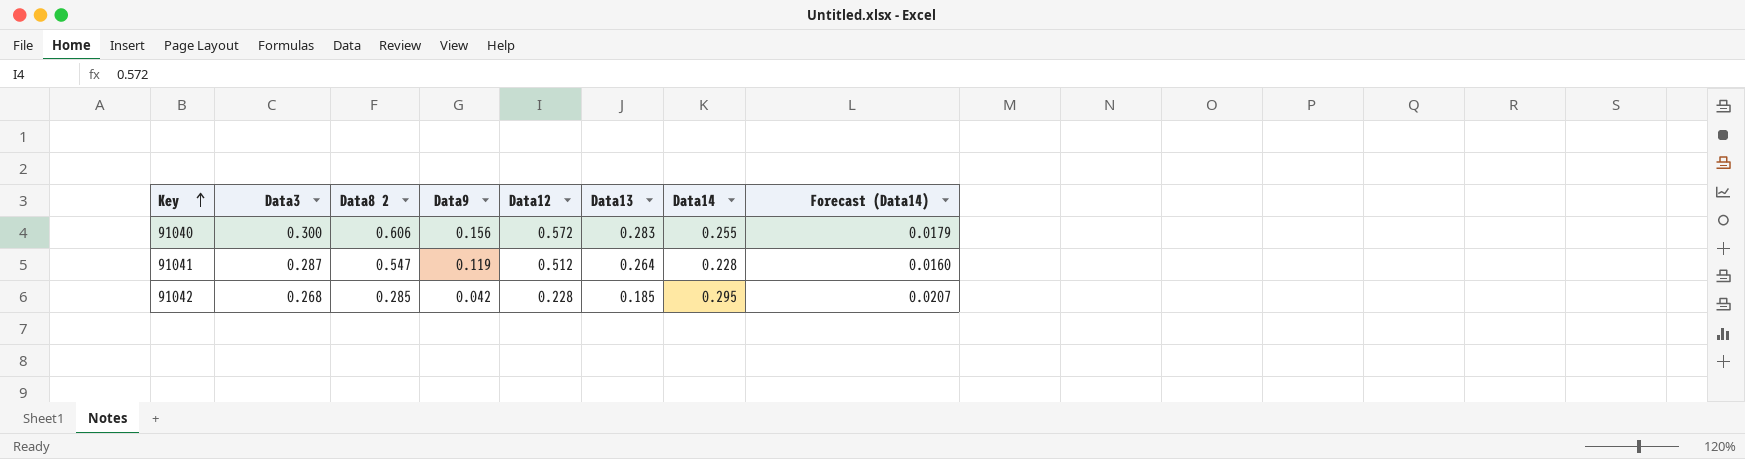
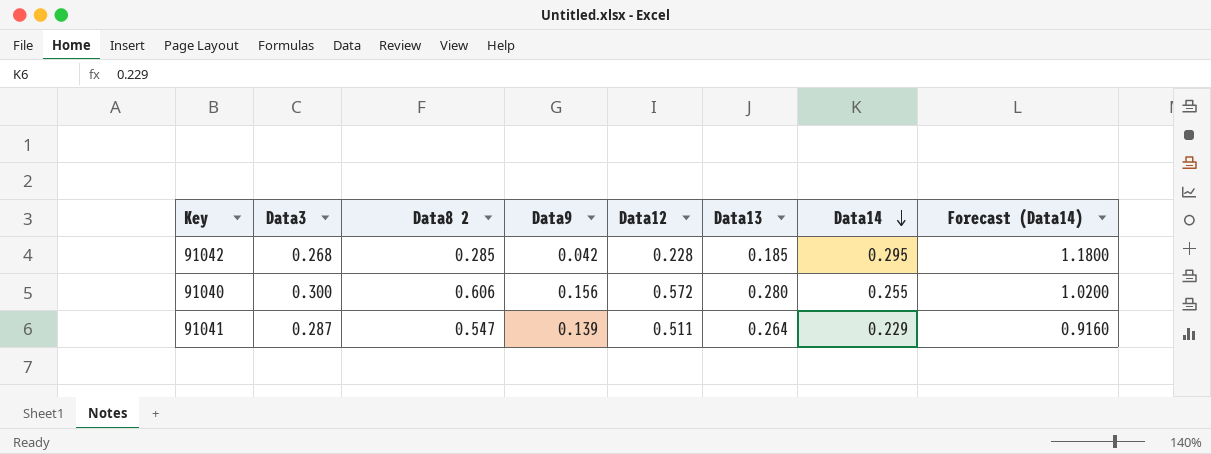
row order: Key ascending -> Data14 descending
column Forecast (Data14) | formula: [Data14] * 0.07 -> [Data14] * 4
91040 | Data13: 0.283 -> 0.280
91041 | Data9: 0.119 -> 0.139
91041 | Data12: 0.512 -> 0.511
91041 | Data14: 0.228 -> 0.229

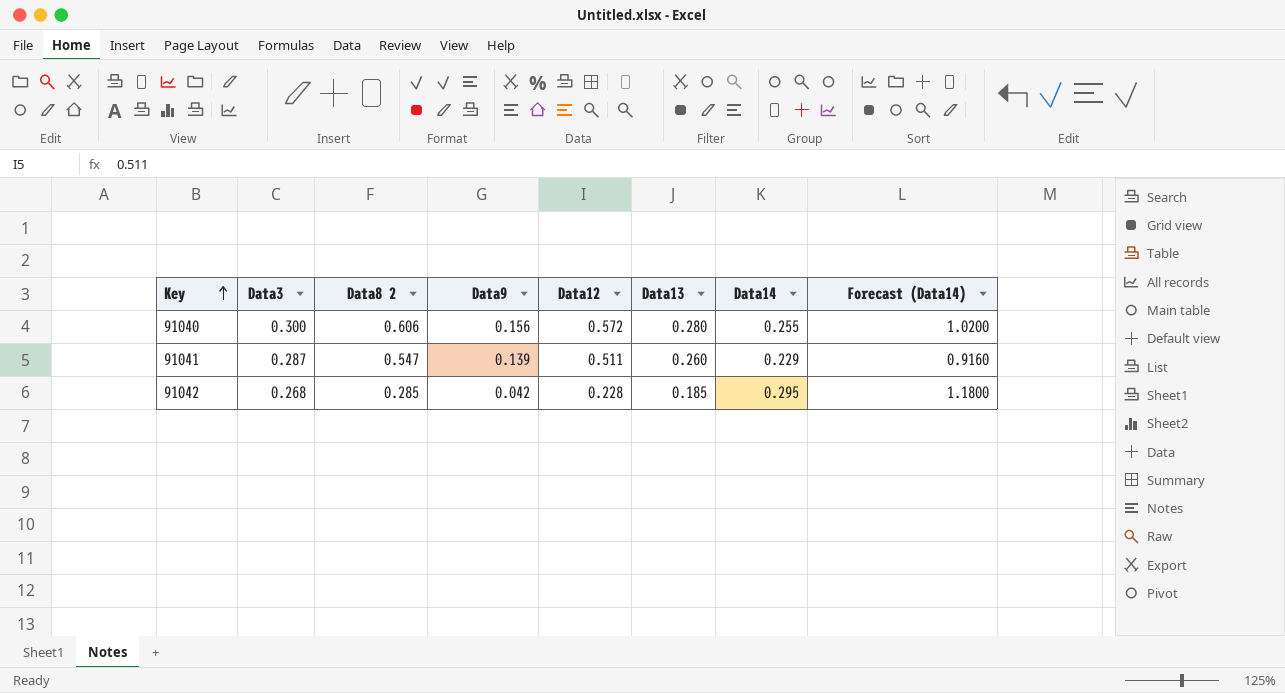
row order: Data14 descending -> Key ascending
91041 | Data13: 0.264 -> 0.260

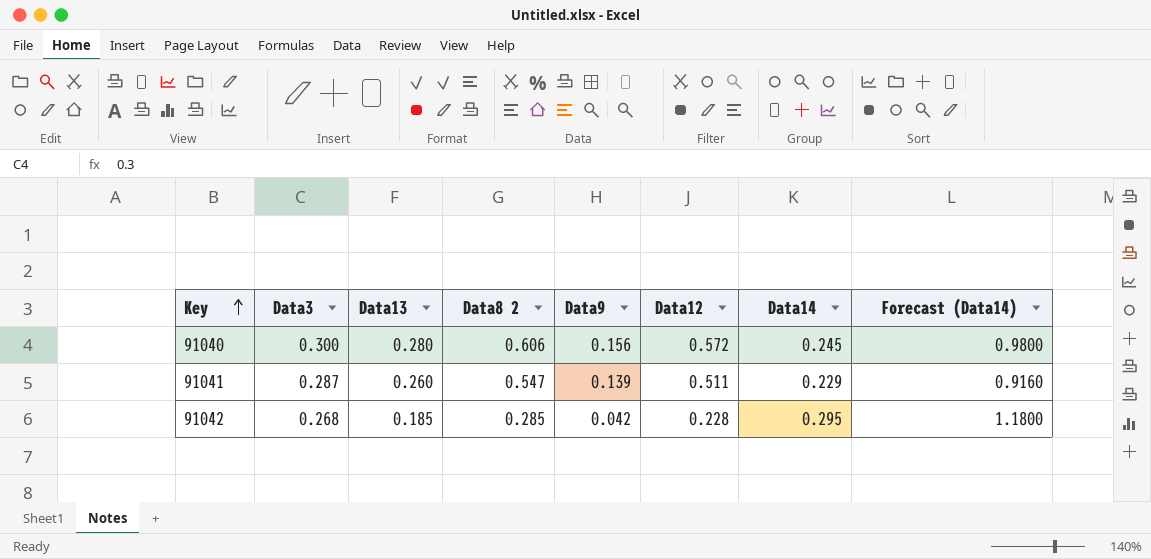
column Data13 | position: 6 -> 3
91040 | Data14: 0.255 -> 0.245
91040 | Forecast (Data14): 1.0200 -> 0.9800

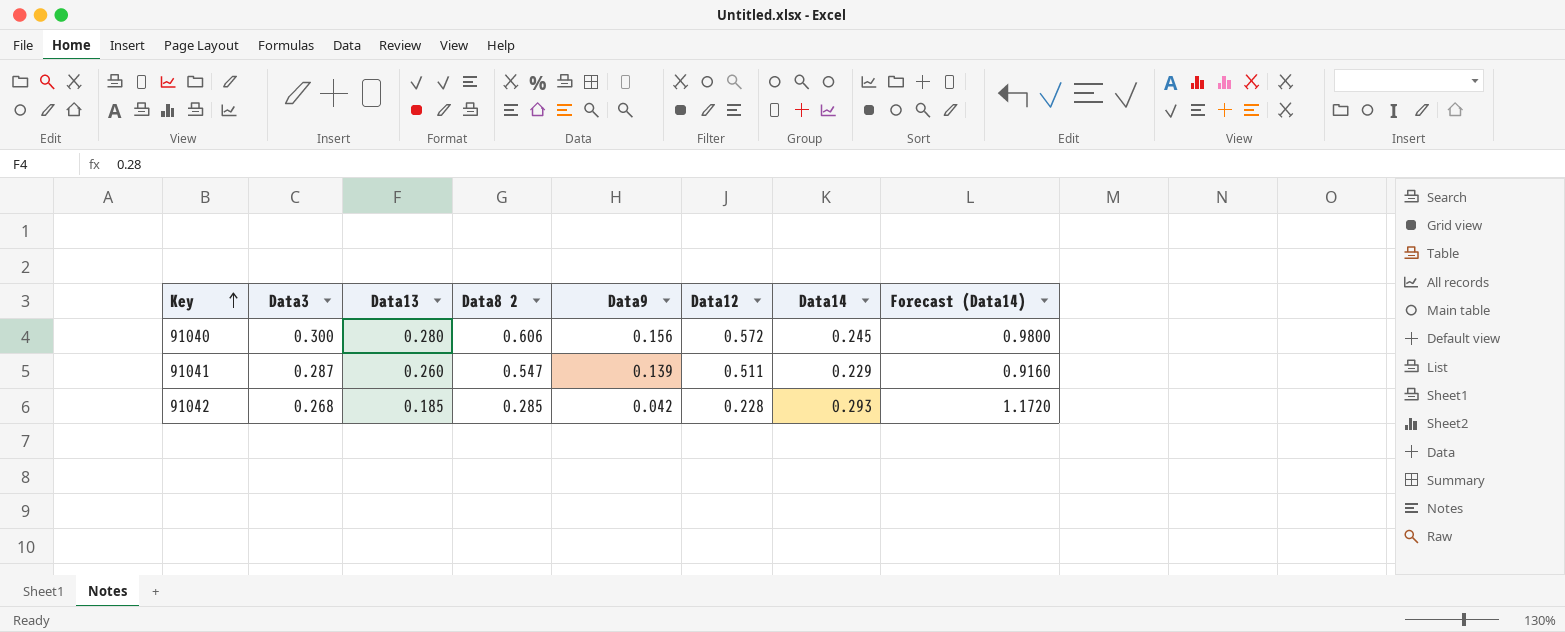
91042 | Data14: 0.295 -> 0.293
91042 | Forecast (Data14): 1.1800 -> 1.1720

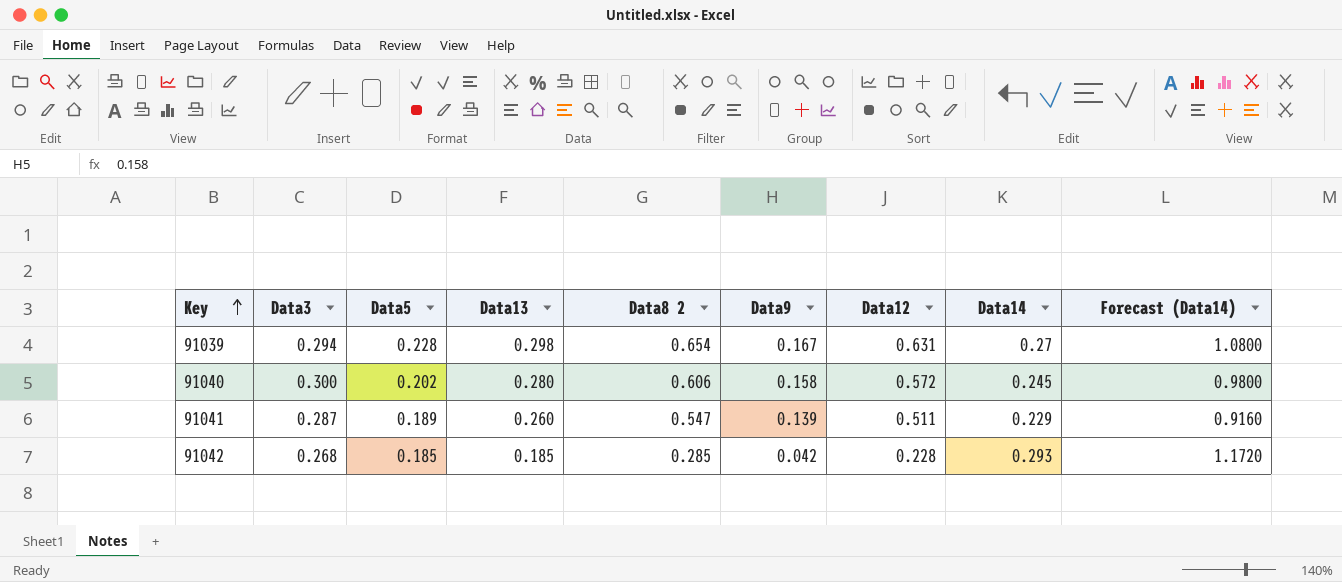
column Data5 | position: none -> 3
row 91039: none -> 0.294 | 0.228 | 0.298 | 0.654 | 0.167 | 0.631 | 0.27 | 1.0800
91040 | Data9: 0.156 -> 0.158

